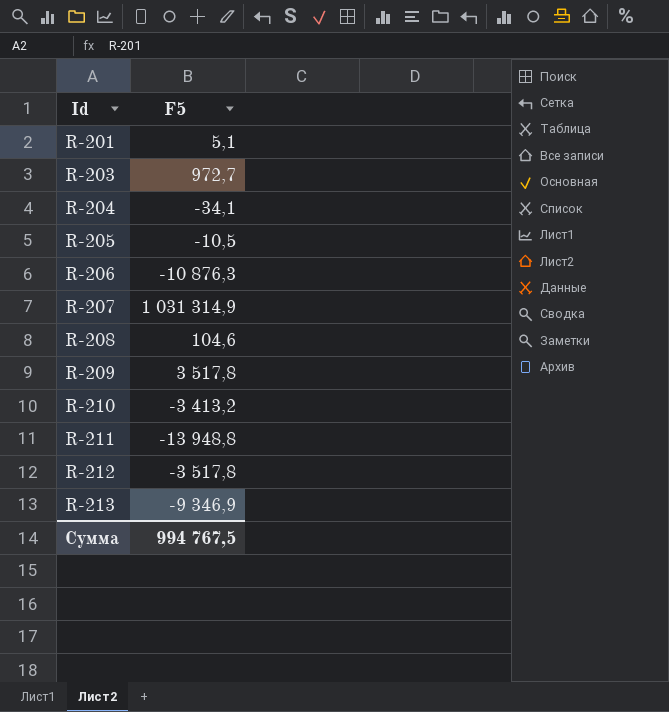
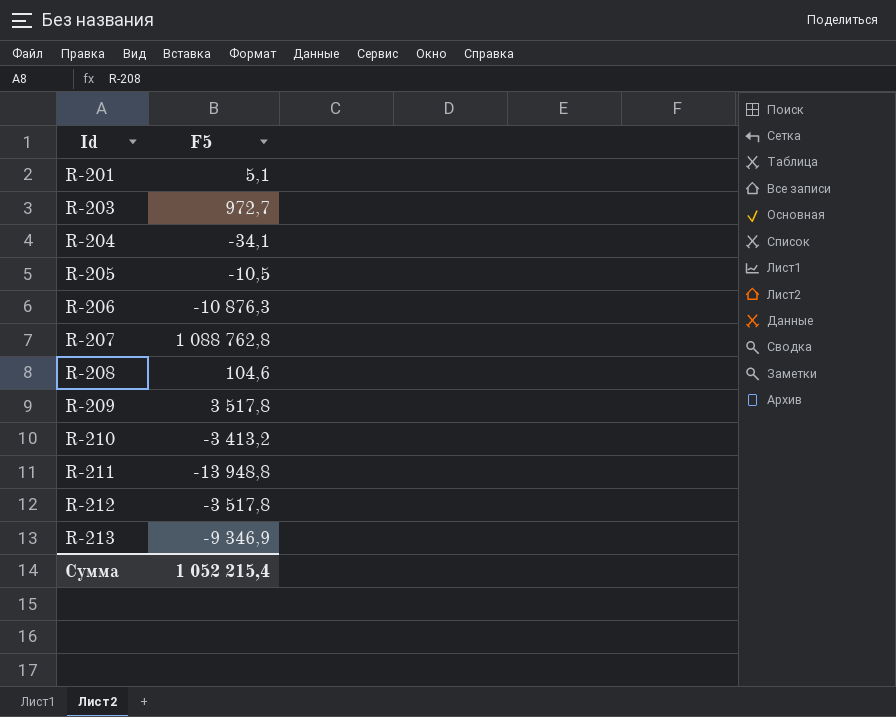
R-207 | F5: 1 031 314,9 -> 1 088 762,8
Сумма | F5: 994 767,5 -> 1 052 215,4

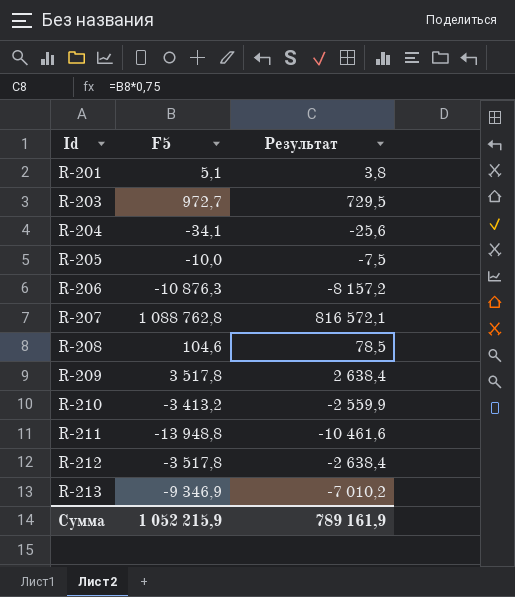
column Результат | formula: none -> [F5] * 0,75
R-205 | F5: -10,5 -> -10,0
Сумма | F5: 1 052 215,4 -> 1 052 215,9

